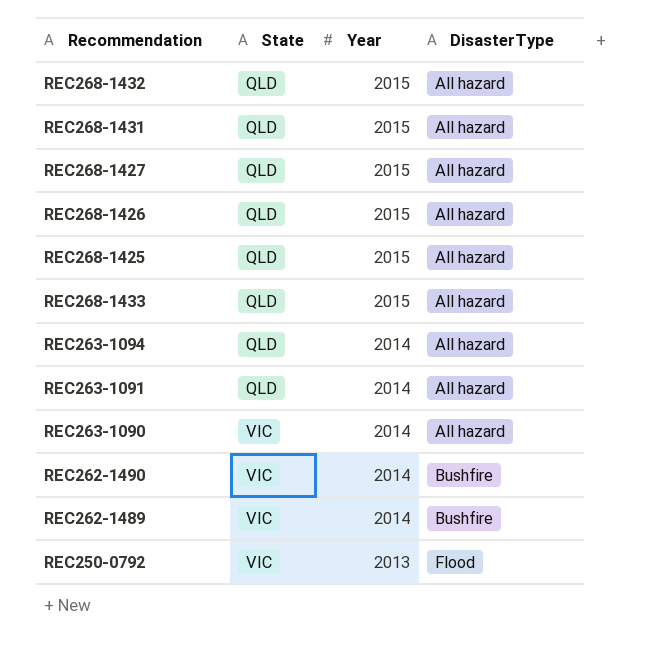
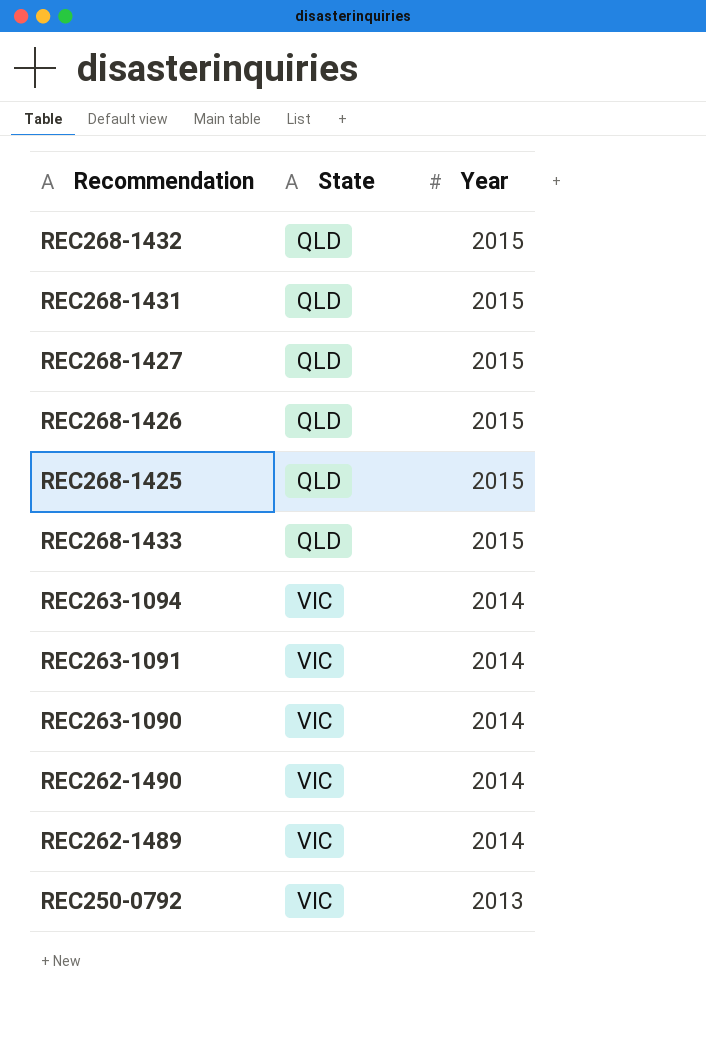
column DisasterType | position: 4 -> none
REC263-1094 | State: QLD -> VIC
REC263-1091 | State: QLD -> VIC

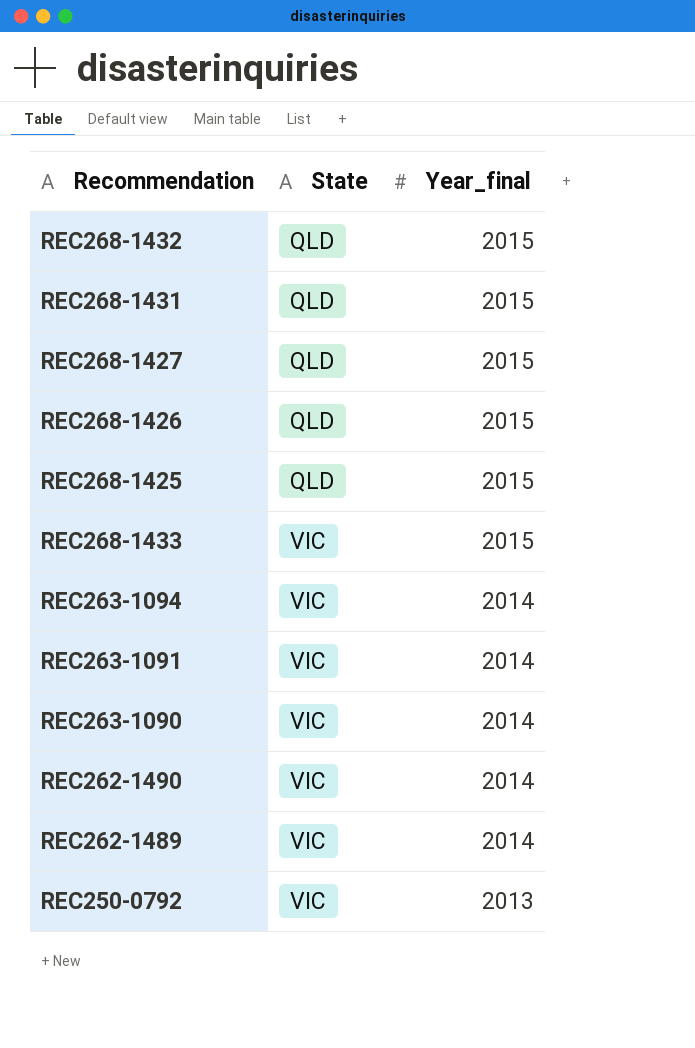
column name: Year -> Year_final
REC268-1433 | State: QLD -> VIC

